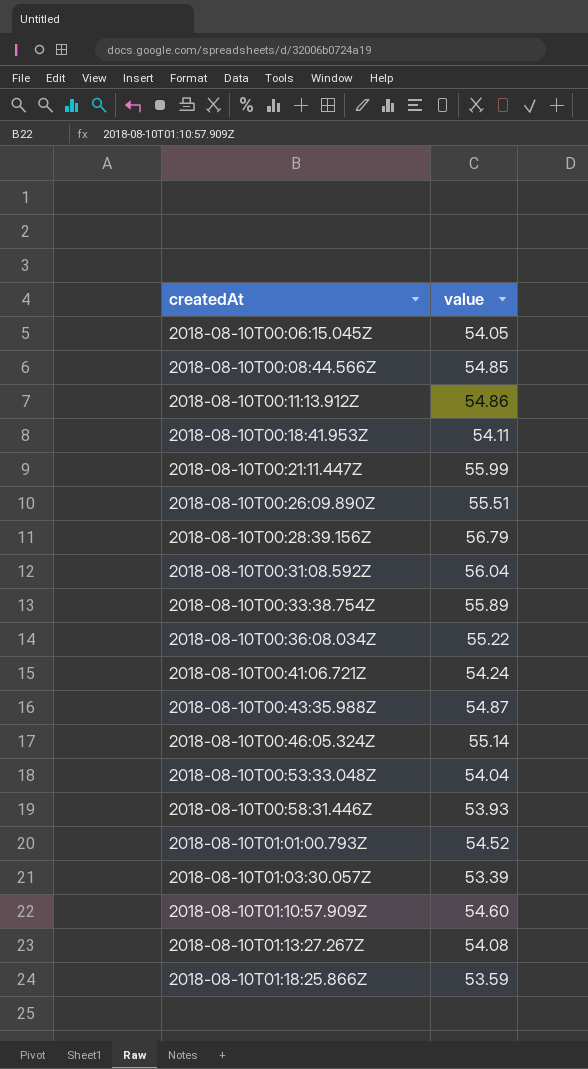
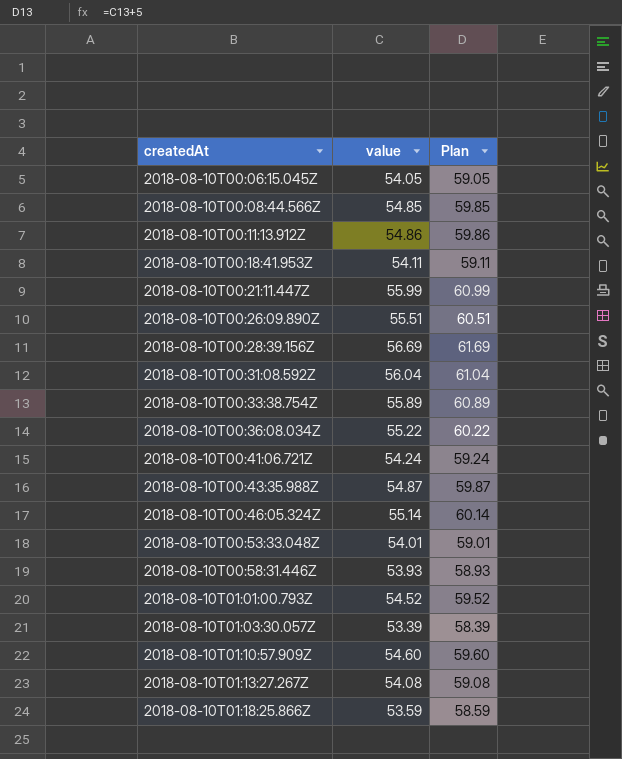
column Plan | formula: none -> [value] + 5
2018-08-10T00:28:39.156Z | value: 56.79 -> 56.69
2018-08-10T00:53:33.048Z | value: 54.04 -> 54.01

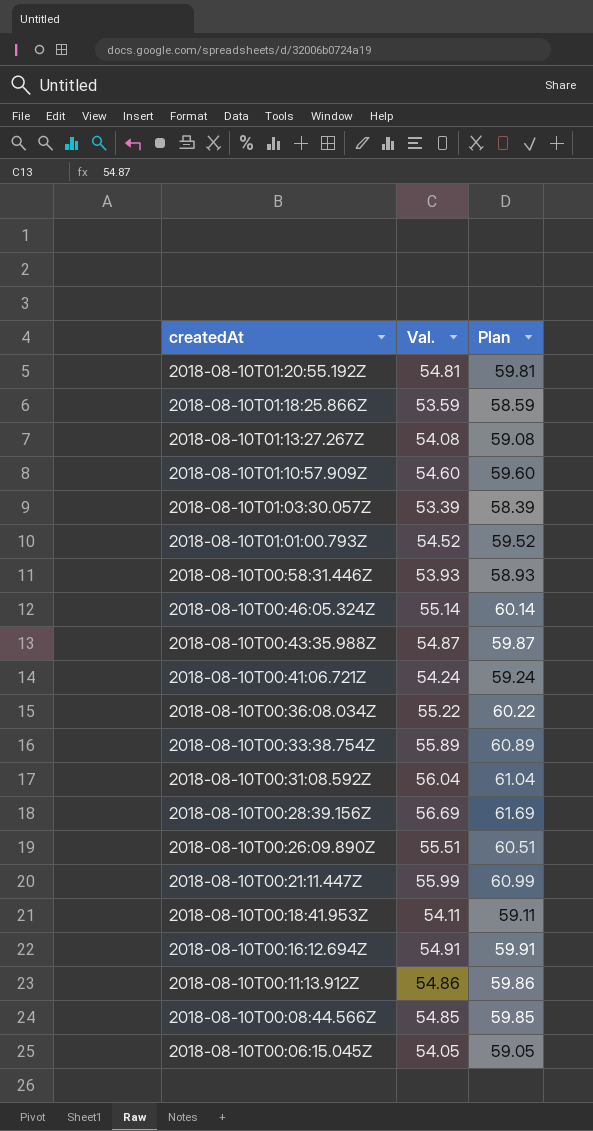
row order: createdAt ascending -> createdAt descending
column name: value -> Val.
row 2018-08-10T00:53:33.048Z: 54.01 | 59.01 -> none
row 2018-08-10T01:20:55.192Z: none -> 54.81 | 59.81
row 2018-08-10T00:16:12.694Z: none -> 54.91 | 59.91

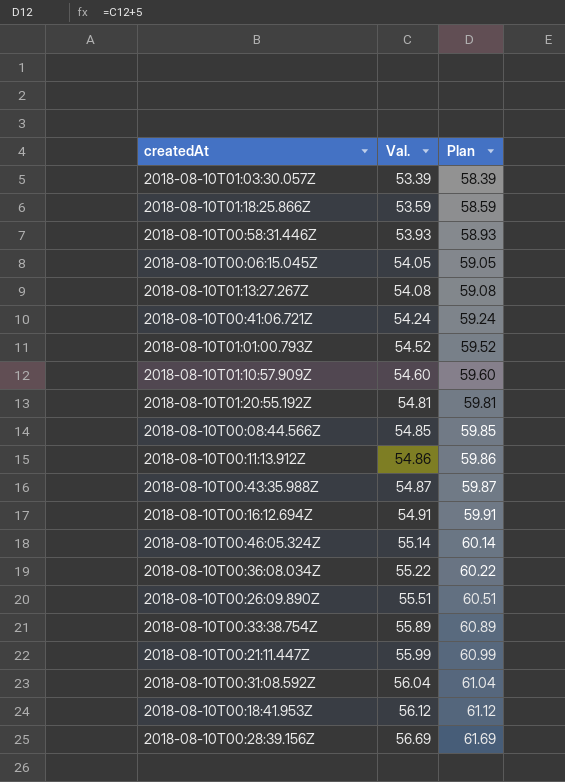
row order: createdAt descending -> Val. ascending
2018-08-10T00:18:41.953Z | Val.: 54.11 -> 56.12
2018-08-10T00:18:41.953Z | Plan: 59.11 -> 61.12

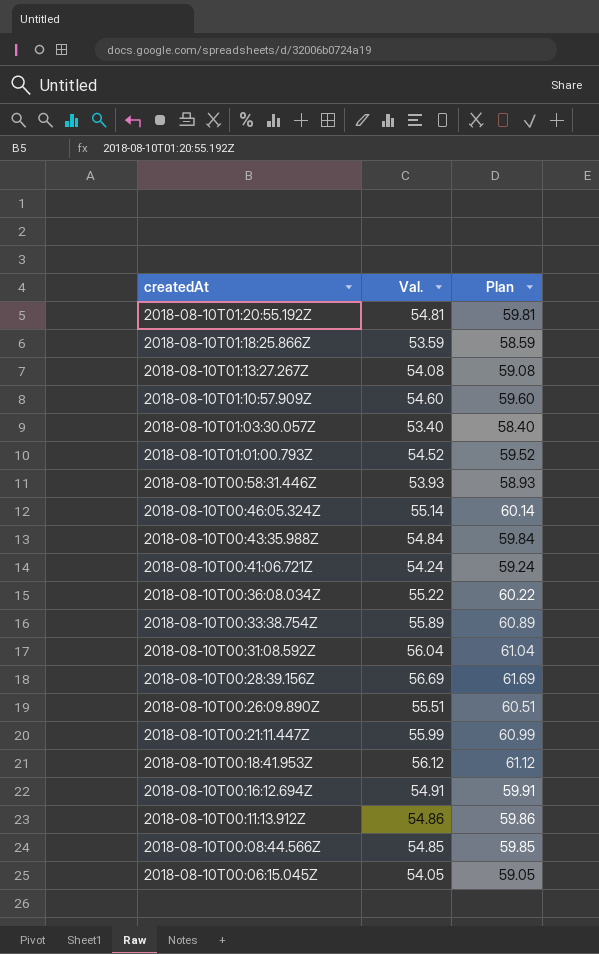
row order: Val. ascending -> createdAt descending
2018-08-10T01:03:30.057Z | Val.: 53.39 -> 53.40
2018-08-10T01:03:30.057Z | Plan: 58.39 -> 58.40
2018-08-10T00:43:35.988Z | Val.: 54.87 -> 54.84
2018-08-10T00:43:35.988Z | Plan: 59.87 -> 59.84

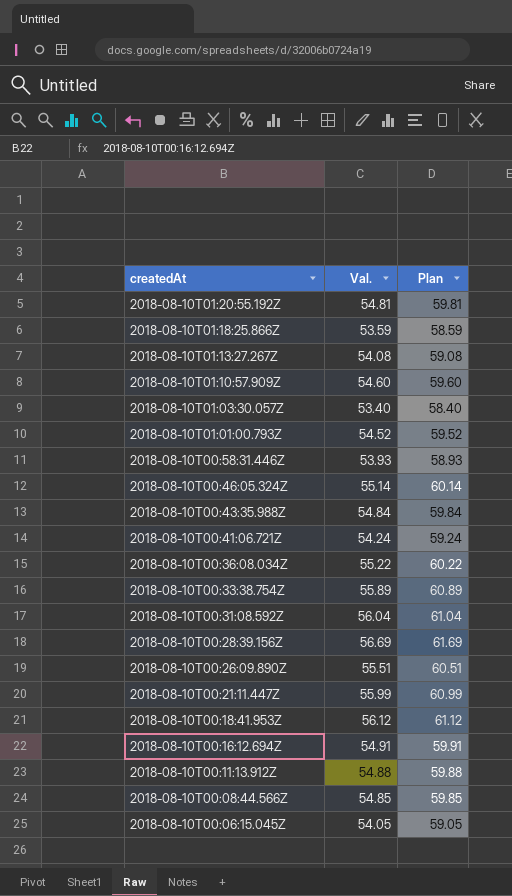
2018-08-10T00:11:13.912Z | Val.: 54.86 -> 54.88
2018-08-10T00:11:13.912Z | Plan: 59.86 -> 59.88

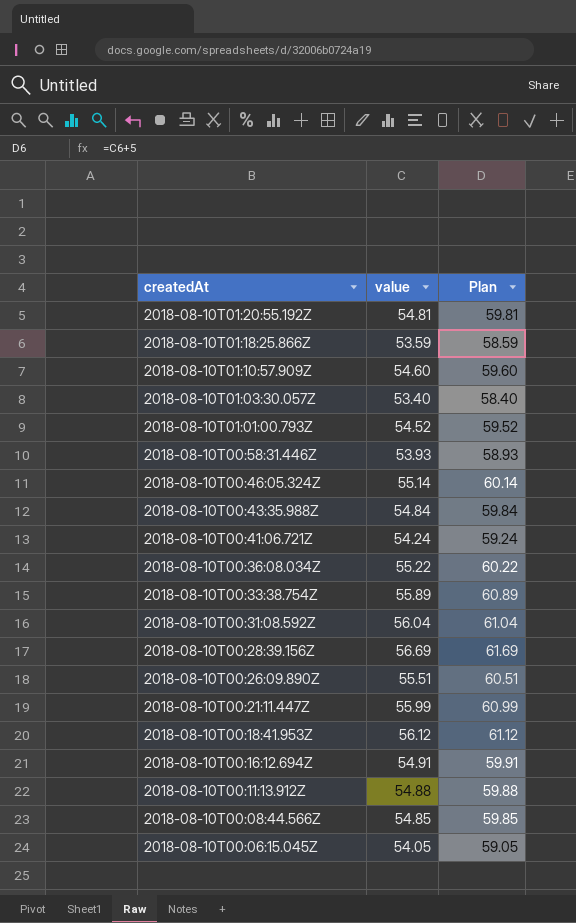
column name: Val. -> value
row 2018-08-10T01:13:27.267Z: 54.08 | 59.08 -> none

